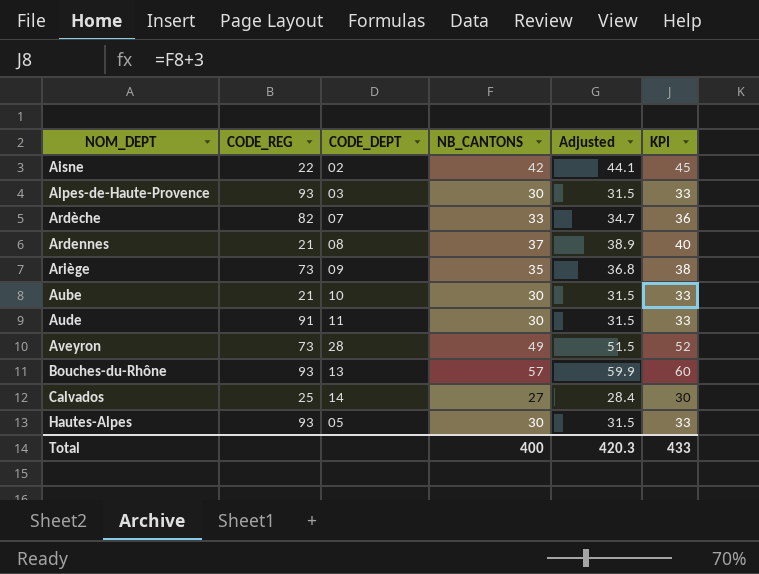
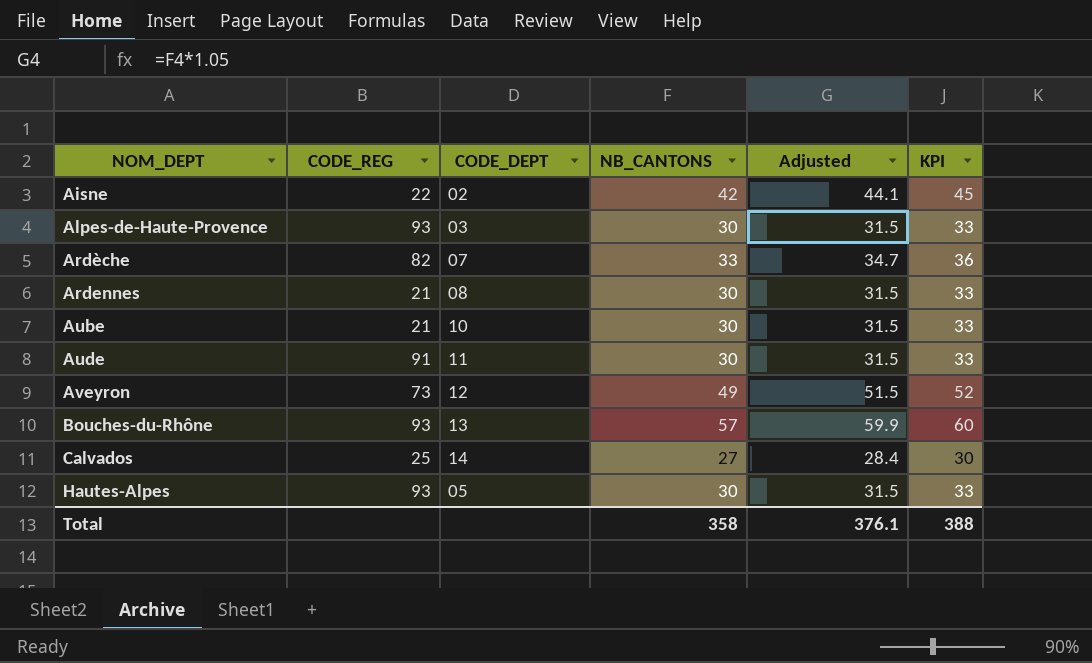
row Ariège: 73 | 09 | 35 | 36.8 | 38 -> none
Ardennes | NB_CANTONS: 37 -> 30
Ardennes | Adjusted: 38.9 -> 31.5
Ardennes | KPI: 40 -> 33
Aveyron | CODE_DEPT: 28 -> 12
Total | NB_CANTONS: 400 -> 358
Total | Adjusted: 420.3 -> 376.1
Total | KPI: 433 -> 388

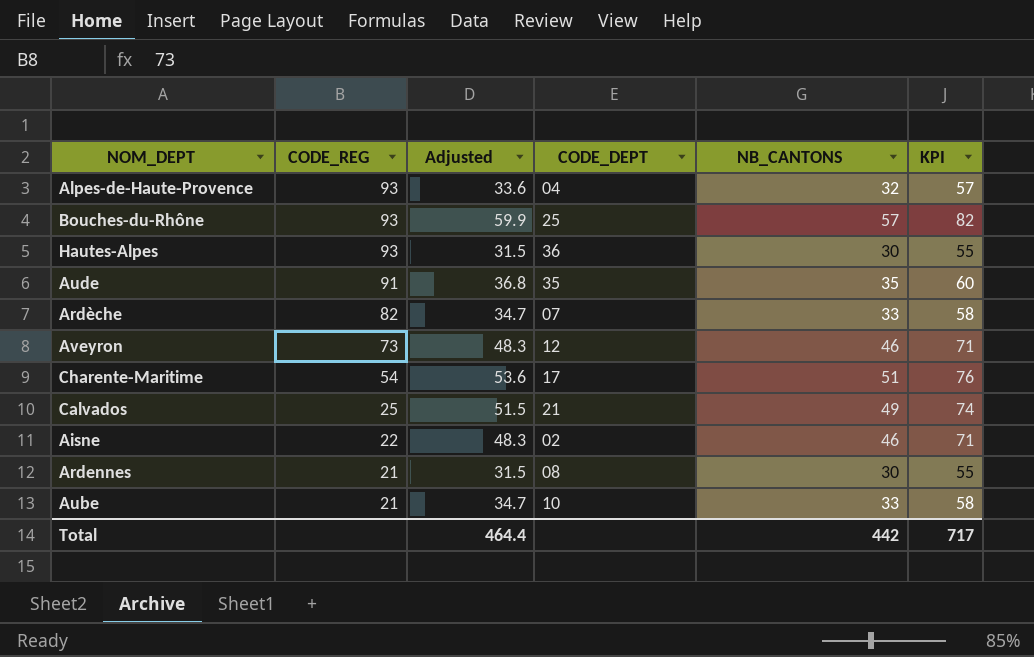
row order: NOM_DEPT ascending -> CODE_REG descending
column Adjusted | position: 5 -> 3
column KPI | formula: [NB_CANTONS] + 3 -> [NB_CANTONS] + 25
Alpes-de-Haute-Provence | Adjusted: 31.5 -> 33.6
Alpes-de-Haute-Provence | CODE_DEPT: 03 -> 04
Alpes-de-Haute-Provence | NB_CANTONS: 30 -> 32
Bouches-du-Rhône | CODE_DEPT: 13 -> 25
Hautes-Alpes | CODE_DEPT: 05 -> 36
Aude | Adjusted: 31.5 -> 36.8
Aude | CODE_DEPT: 11 -> 35
Aude | NB_CANTONS: 30 -> 35
Aveyron | Adjusted: 51.5 -> 48.3
Aveyron | NB_CANTONS: 49 -> 46
row Charente-Maritime: none -> 54 | 53.6 | 17 | 51 | 76
Calvados | Adjusted: 28.4 -> 51.5
Calvados | CODE_DEPT: 14 -> 21
Calvados | NB_CANTONS: 27 -> 49
Aisne | Adjusted: 44.1 -> 48.3
Aisne | NB_CANTONS: 42 -> 46
Aube | Adjusted: 31.5 -> 34.7
Aube | NB_CANTONS: 30 -> 33
Total | Adjusted: 376.1 -> 464.4
Total | NB_CANTONS: 358 -> 442
Total | KPI: 388 -> 717

